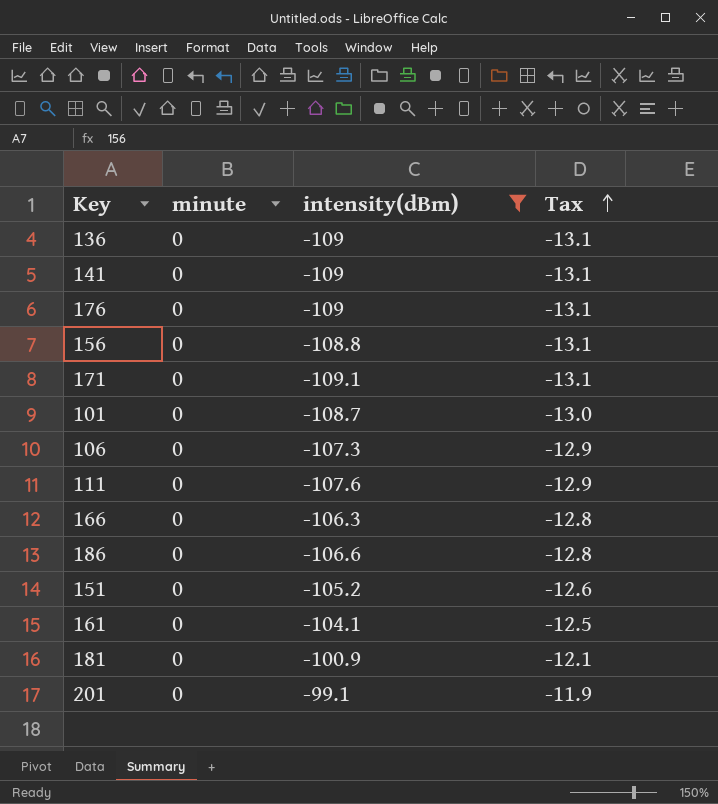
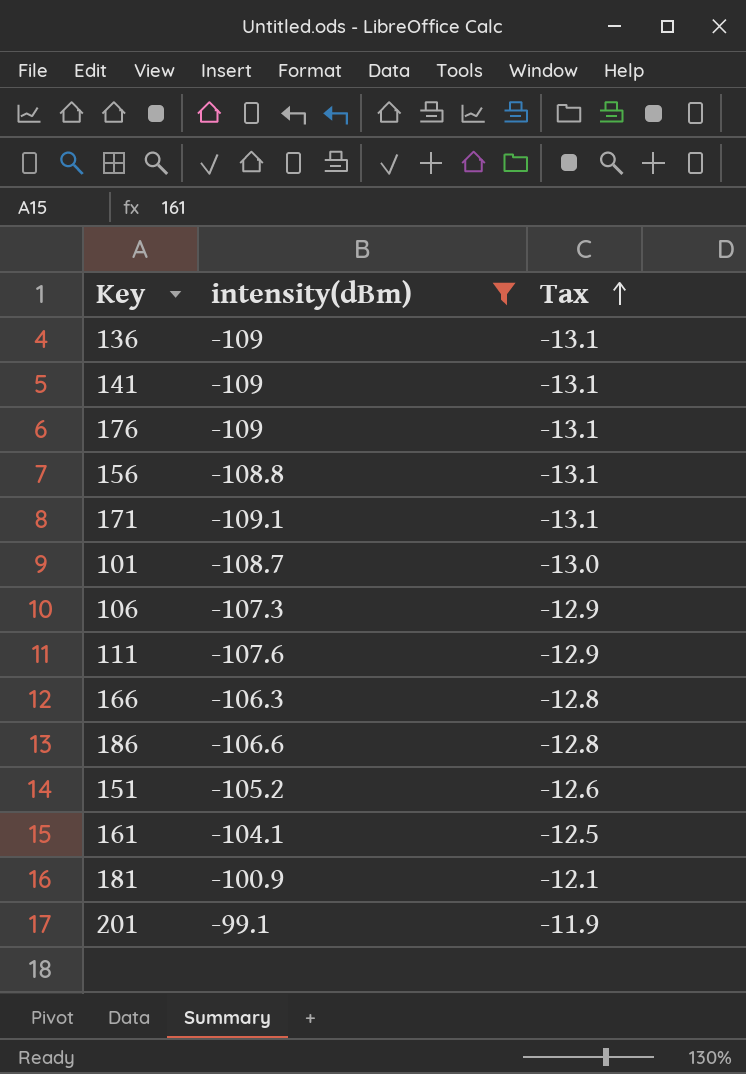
column minute | position: 2 -> none

